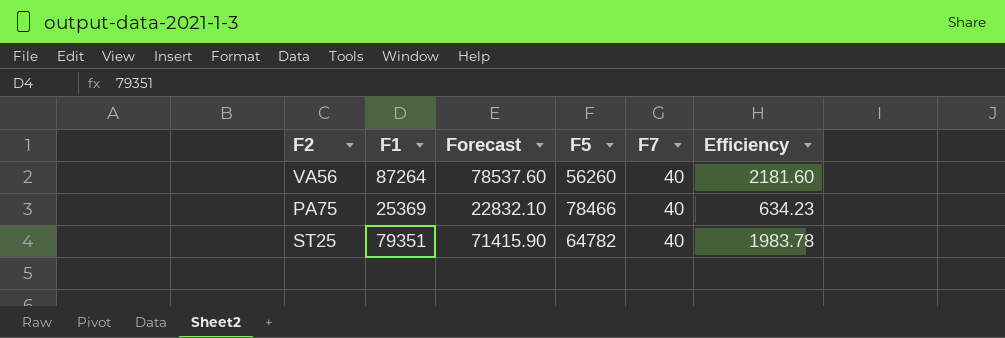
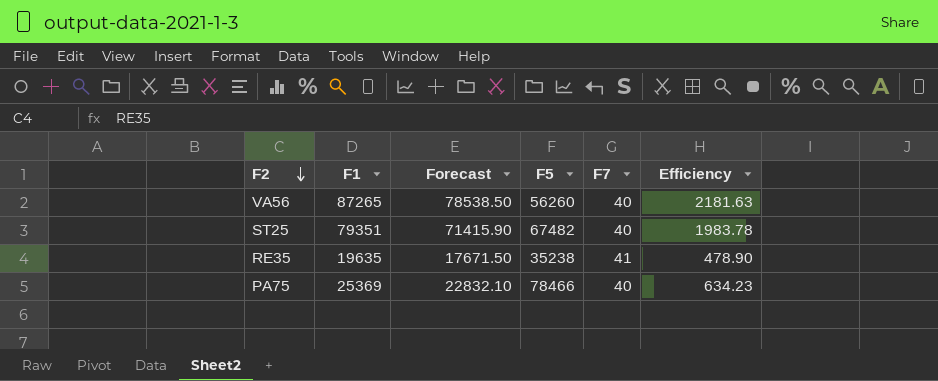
row order: none -> F2 descending
VA56 | F1: 87264 -> 87265
VA56 | Forecast: 78537.60 -> 78538.50
VA56 | Efficiency: 2181.60 -> 2181.63
ST25 | F5: 64782 -> 67482
row RE35: none -> 19635 | 17671.50 | 35238 | 41 | 478.90

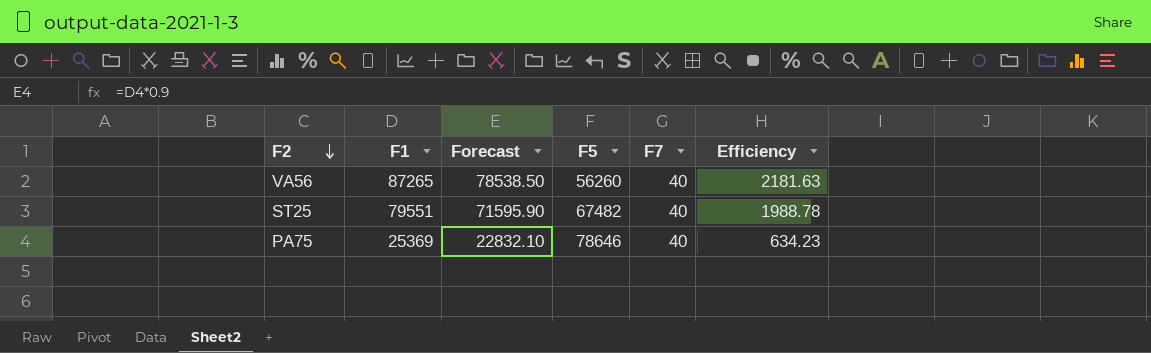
row RE35: 19635 | 17671.50 | 35238 | 41 | 478.90 -> none
ST25 | F1: 79351 -> 79551
ST25 | Forecast: 71415.90 -> 71595.90
ST25 | Efficiency: 1983.78 -> 1988.78
PA75 | F5: 78466 -> 78646

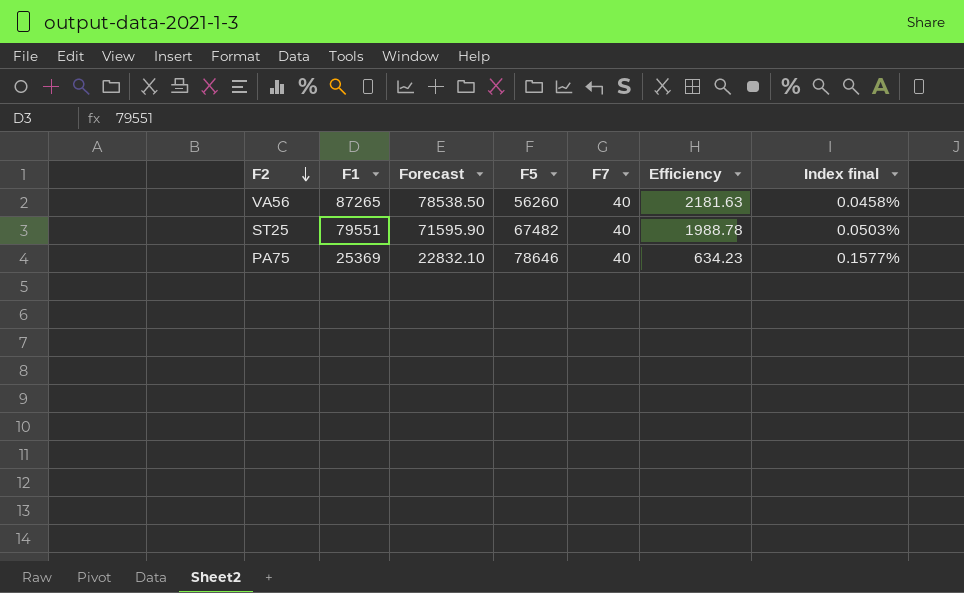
column Index final | formula: none -> [F7] / [F1]

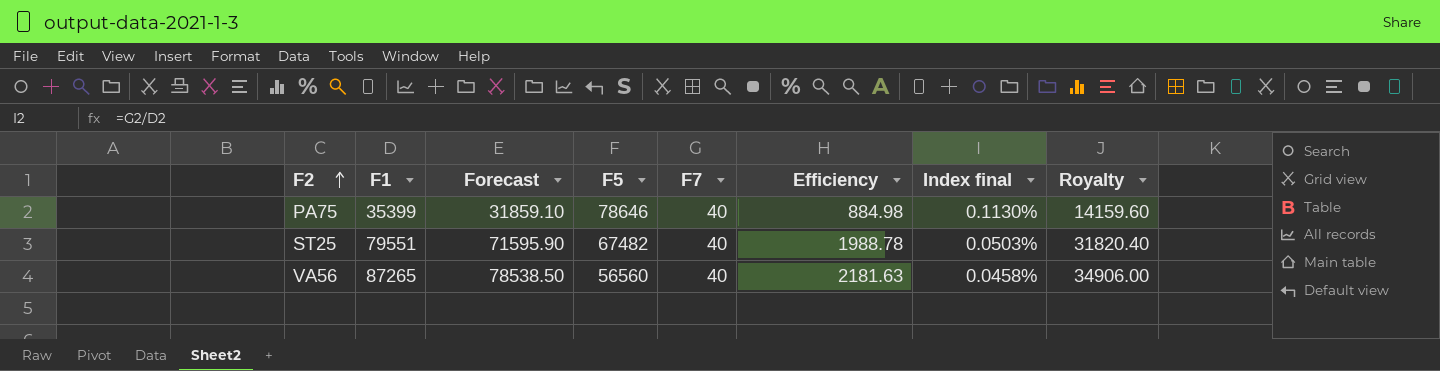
row order: F2 descending -> F2 ascending
column Royalty | formula: none -> [F1] * 0.4
PA75 | F1: 25369 -> 35399
PA75 | Forecast: 22832.10 -> 31859.10
PA75 | Efficiency: 634.23 -> 884.98
PA75 | Index final: 0.1577% -> 0.1130%
VA56 | F5: 56260 -> 56560

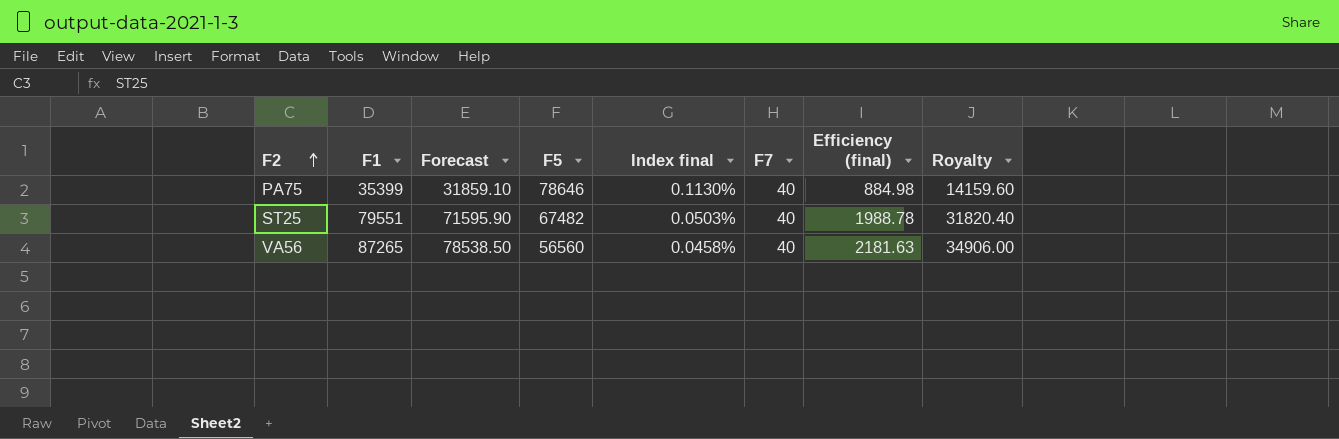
column Index final | position: 7 -> 5
column name: Efficiency -> Efficiency (final)

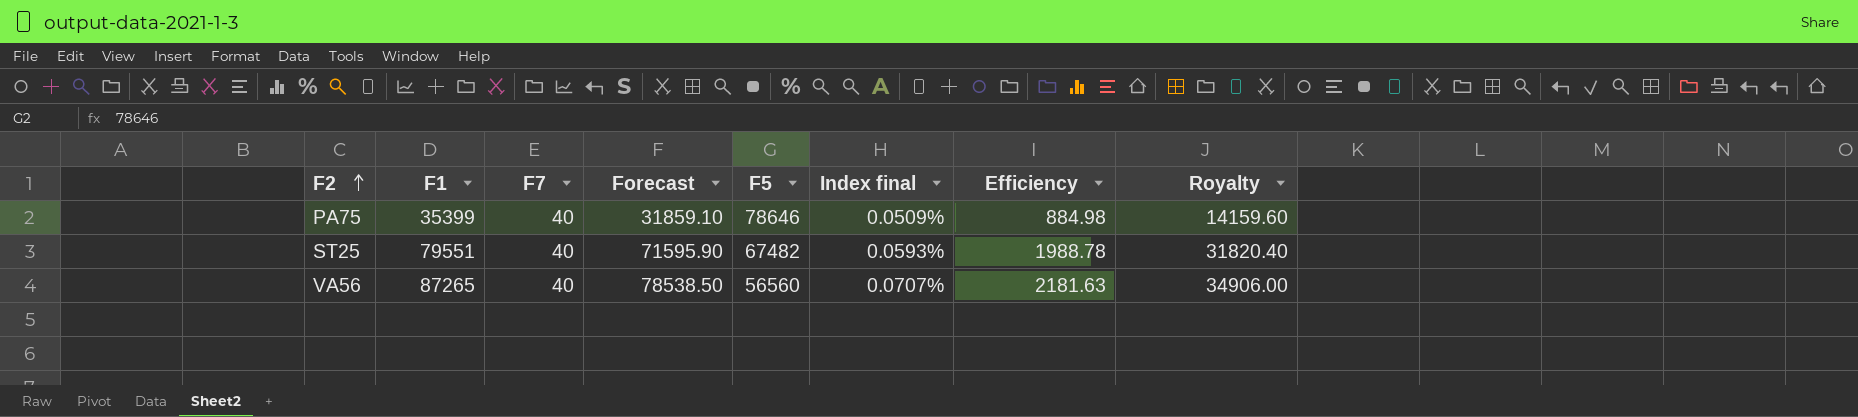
column F7 | position: 6 -> 3
column Index final | formula: [F7] / [F1] -> [F7] / [F5]
column name: Efficiency (final) -> Efficiency

